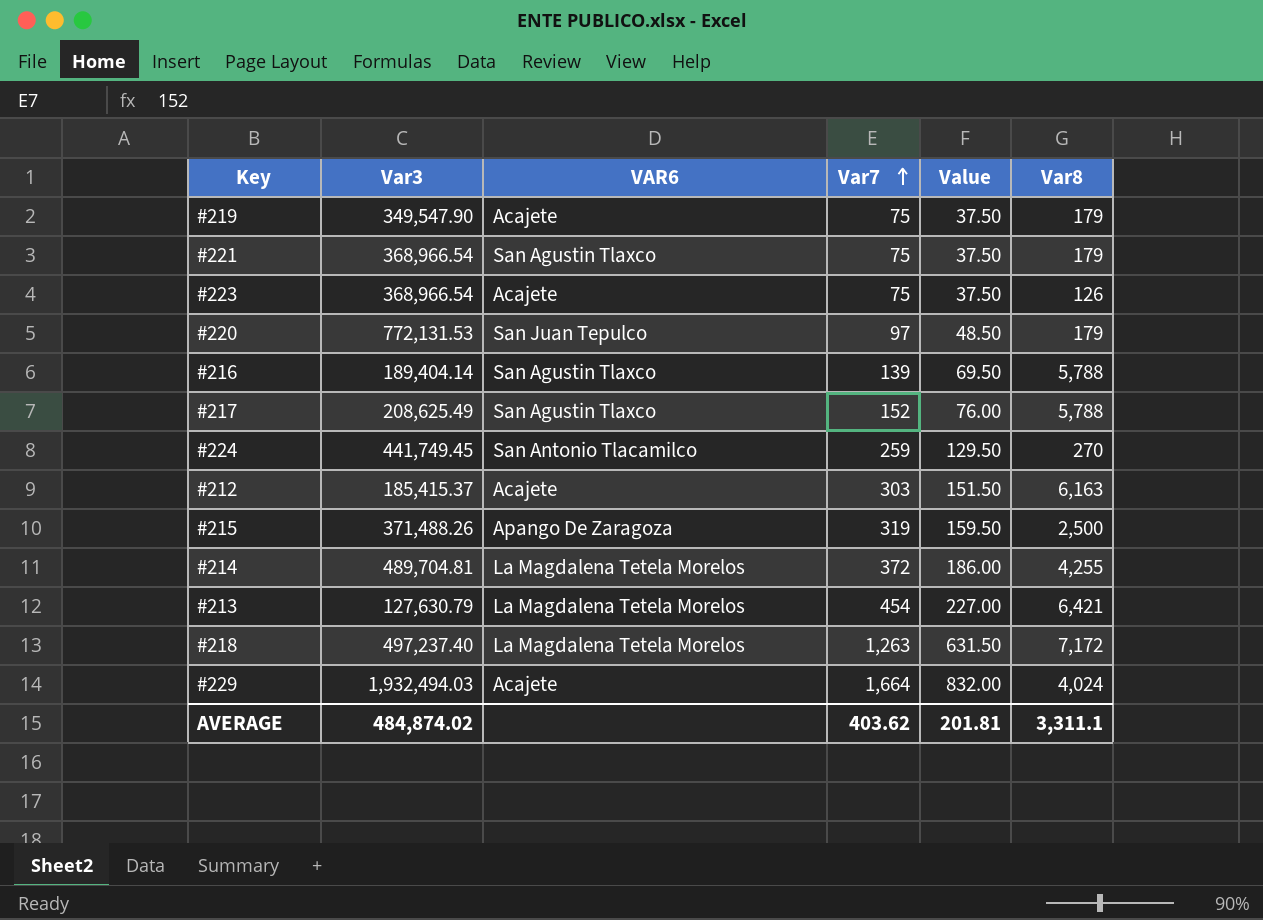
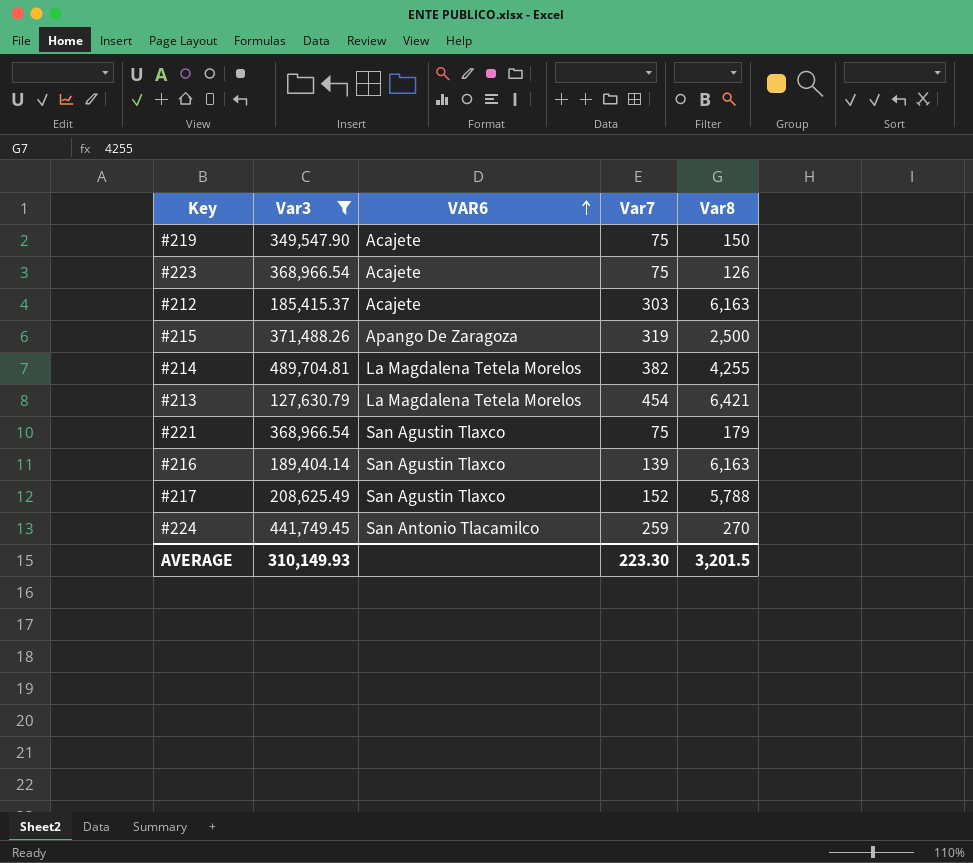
filter: none -> Var3 <= 489,704.81
row order: Var7 ascending -> VAR6 ascending
column Value | formula: [Var7] * 0.5 -> none
#219 | Var8: 179 -> 150
#214 | Var7: 372 -> 382
#216 | Var8: 5,788 -> 6,163
AVERAGE | Var3: 484,874.02 -> 310,149.93
AVERAGE | Var7: 403.62 -> 223.30
AVERAGE | Var8: 3,311.1 -> 3,201.5

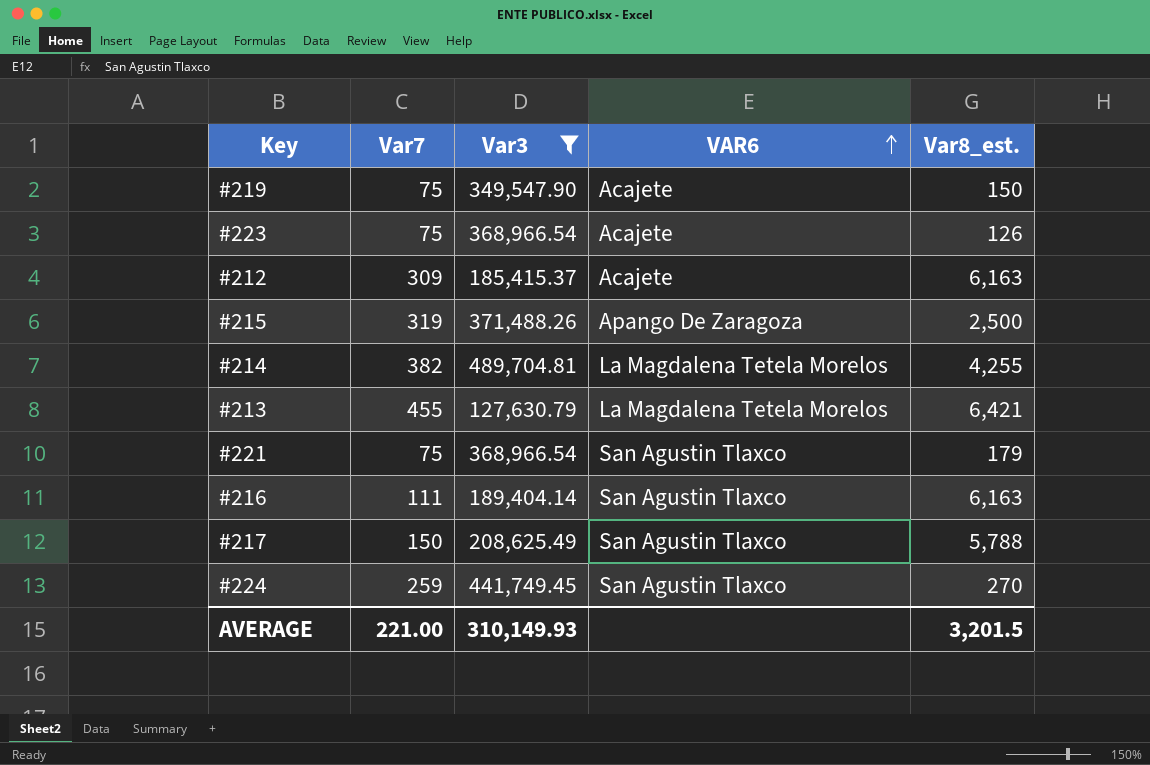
column Var7 | position: 4 -> 2
column name: Var8 -> Var8_est.
#212 | Var7: 303 -> 309
#213 | Var7: 454 -> 455
#216 | Var7: 139 -> 111
#217 | Var7: 152 -> 150
#224 | VAR6: San Antonio Tlacamilco -> San Agustin Tlaxco
AVERAGE | Var7: 223.30 -> 221.00

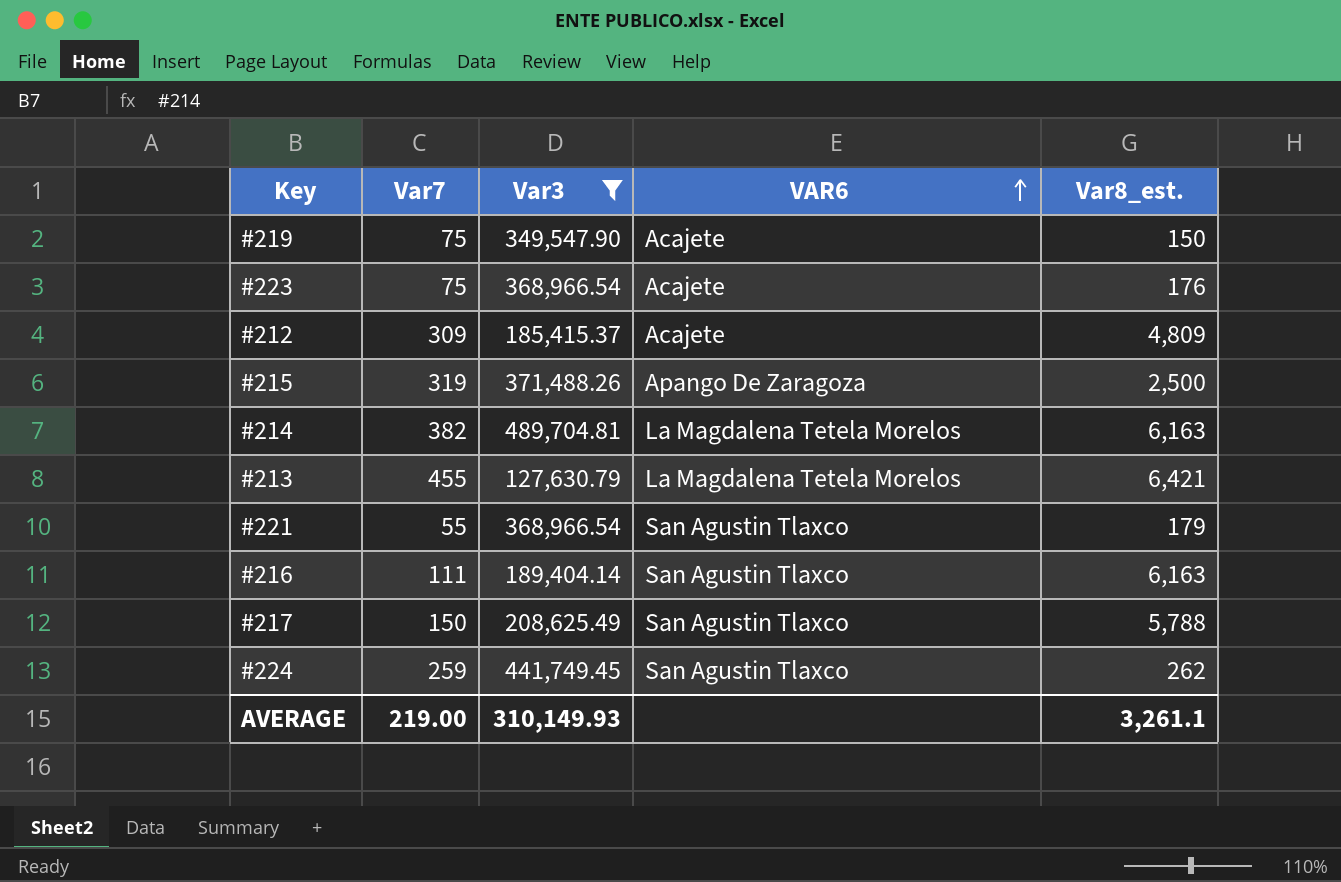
#223 | Var8_est.: 126 -> 176
#212 | Var8_est.: 6,163 -> 4,809
#214 | Var8_est.: 4,255 -> 6,163
#221 | Var7: 75 -> 55
#224 | Var8_est.: 270 -> 262
AVERAGE | Var7: 221.00 -> 219.00
AVERAGE | Var8_est.: 3,201.5 -> 3,261.1

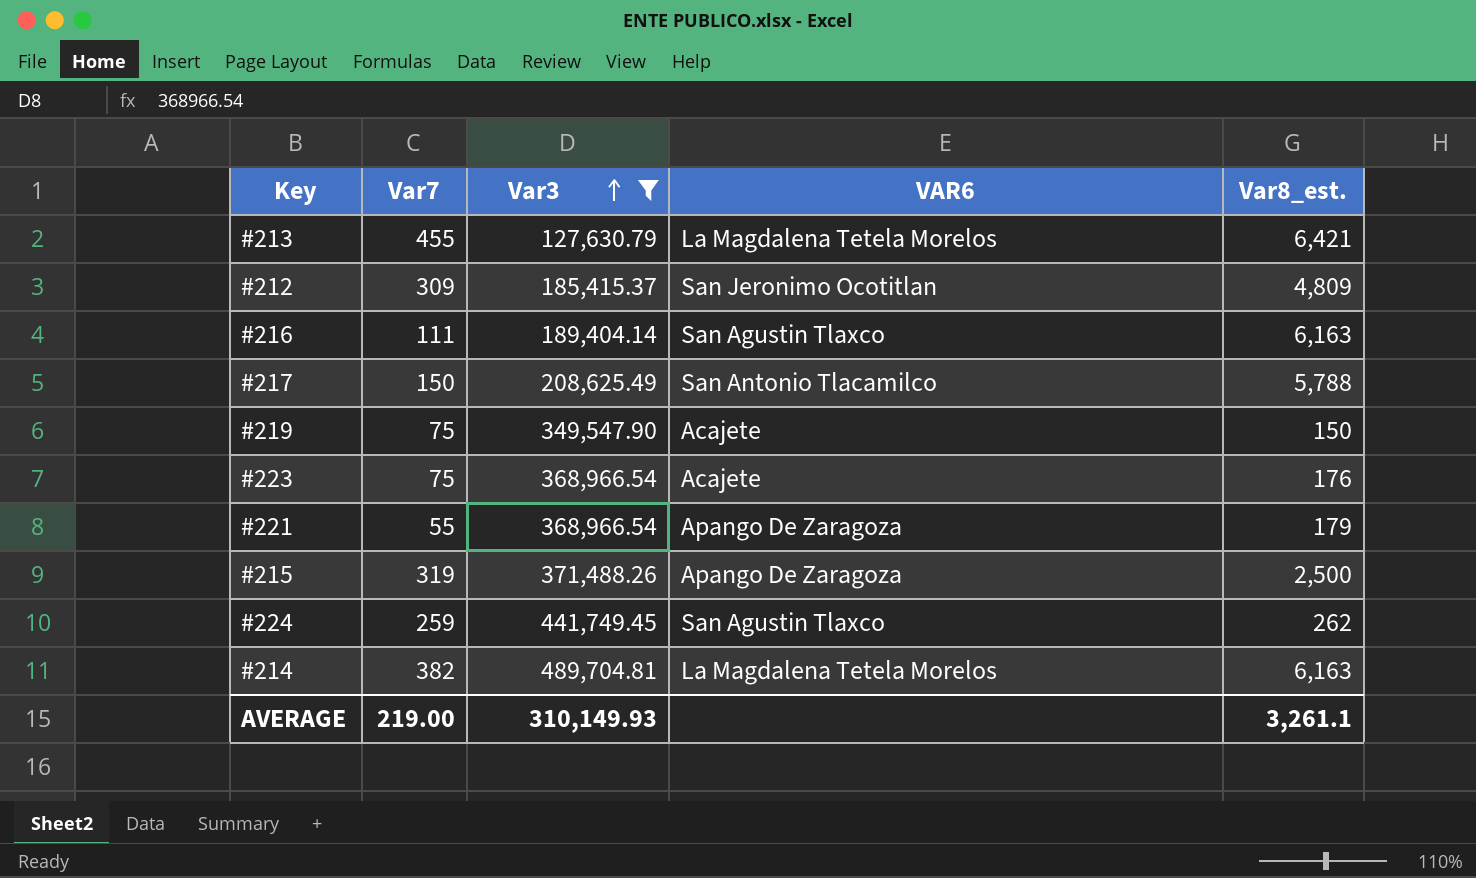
row order: VAR6 ascending -> Var3 ascending
#212 | VAR6: Acajete -> San Jeronimo Ocotitlan
#217 | VAR6: San Agustin Tlaxco -> San Antonio Tlacamilco
#221 | VAR6: San Agustin Tlaxco -> Apango De Zaragoza

